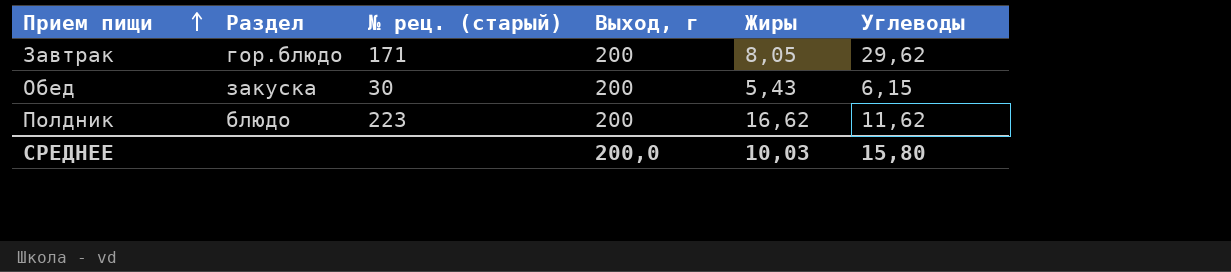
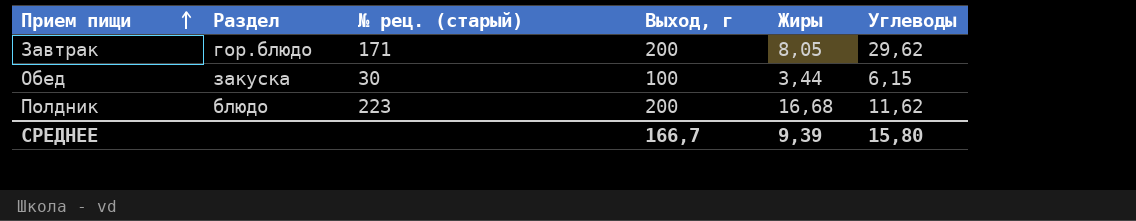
Обед | Выход, г: 200 -> 100
Обед | Жиры: 5,43 -> 3,44
Полдник | Жиры: 16,62 -> 16,68
СРЕДНЕЕ | Выход, г: 200,0 -> 166,7
СРЕДНЕЕ | Жиры: 10,03 -> 9,39

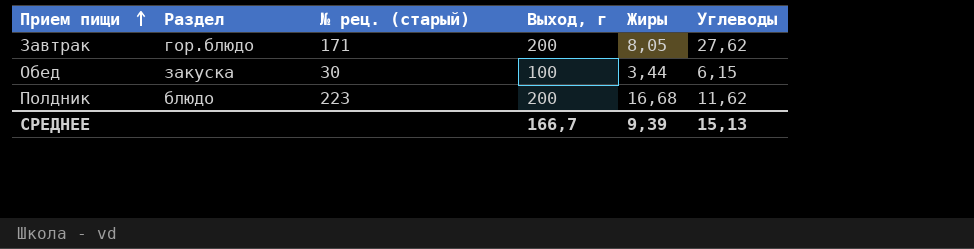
Завтрак | Углеводы: 29,62 -> 27,62
СРЕДНЕЕ | Углеводы: 15,80 -> 15,13

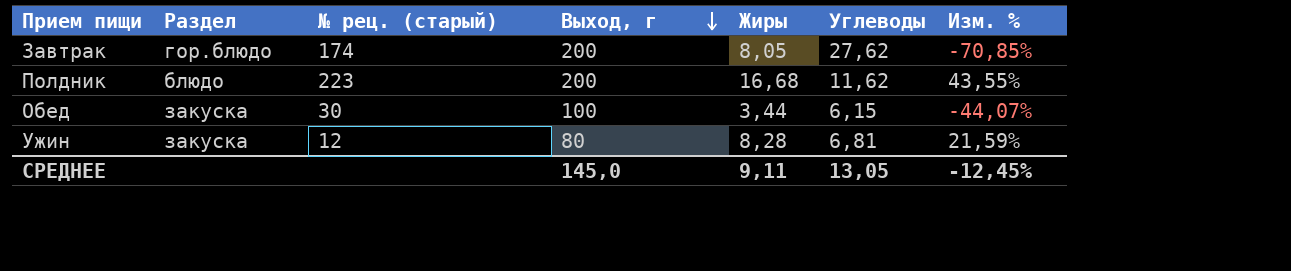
row order: Прием пищи ascending -> Выход, г descending
column Изм. % | formula: none -> ([Жиры] - [Углеводы]) / [Углеводы]
Завтрак | № рец. (старый): 171 -> 174
row Ужин: none -> закуска | 12 | 80 | 8,28 | 6,81 | 21,59%
СРЕДНЕЕ | Выход, г: 166,7 -> 145,0
СРЕДНЕЕ | Жиры: 9,39 -> 9,11
СРЕДНЕЕ | Углеводы: 15,13 -> 13,05

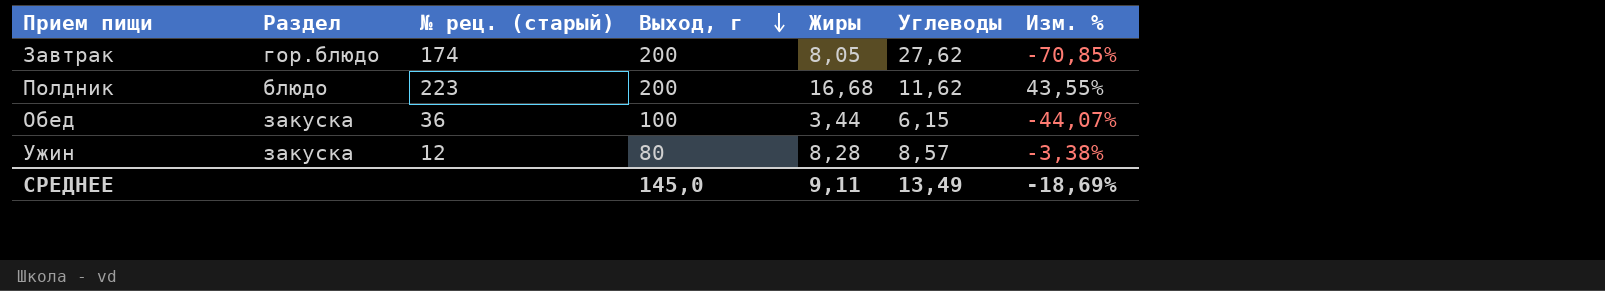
Обед | № рец. (старый): 30 -> 36
Ужин | Углеводы: 6,81 -> 8,57
Ужин | Изм. %: 21,59% -> -3,38%
СРЕДНЕЕ | Углеводы: 13,05 -> 13,49
СРЕДНЕЕ | Изм. %: -12,45% -> -18,69%

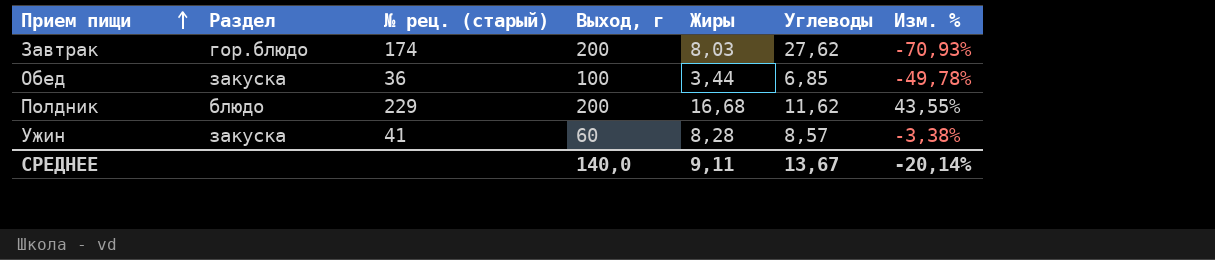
row order: Выход, г descending -> Прием пищи ascending
Завтрак | Жиры: 8,05 -> 8,03
Завтрак | Изм. %: -70,85% -> -70,93%
Обед | Углеводы: 6,15 -> 6,85
Обед | Изм. %: -44,07% -> -49,78%
Полдник | № рец. (старый): 223 -> 229
Ужин | № рец. (старый): 12 -> 41
Ужин | Выход, г: 80 -> 60
СРЕДНЕЕ | Выход, г: 145,0 -> 140,0
СРЕДНЕЕ | Углеводы: 13,49 -> 13,67
СРЕДНЕЕ | Изм. %: -18,69% -> -20,14%

